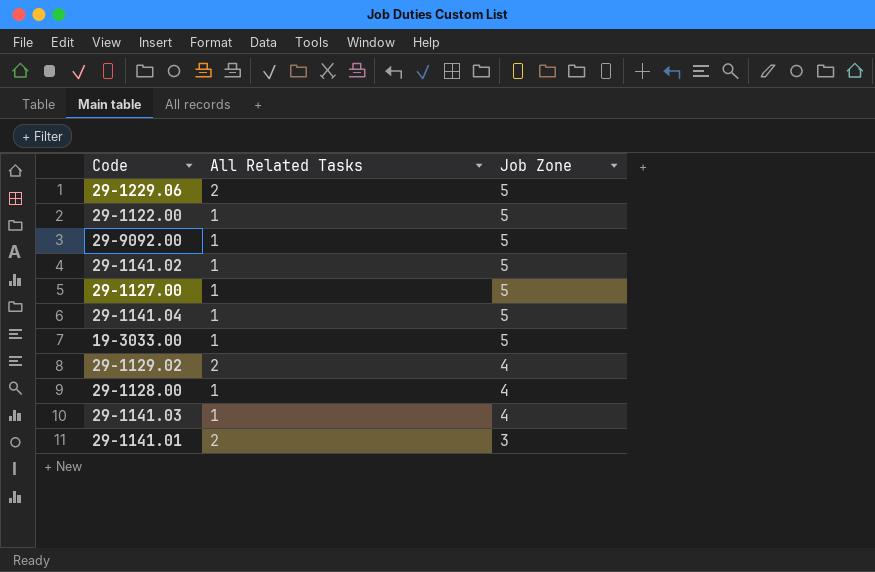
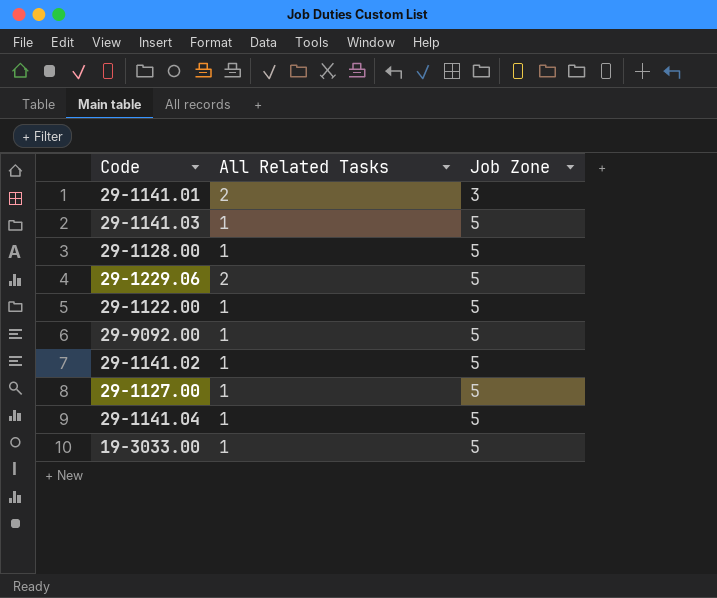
row order: Job Zone descending -> Job Zone ascending
row 29-1129.02: 2 | 4 -> none
29-1141.03 | Job Zone: 4 -> 5
29-1128.00 | Job Zone: 4 -> 5

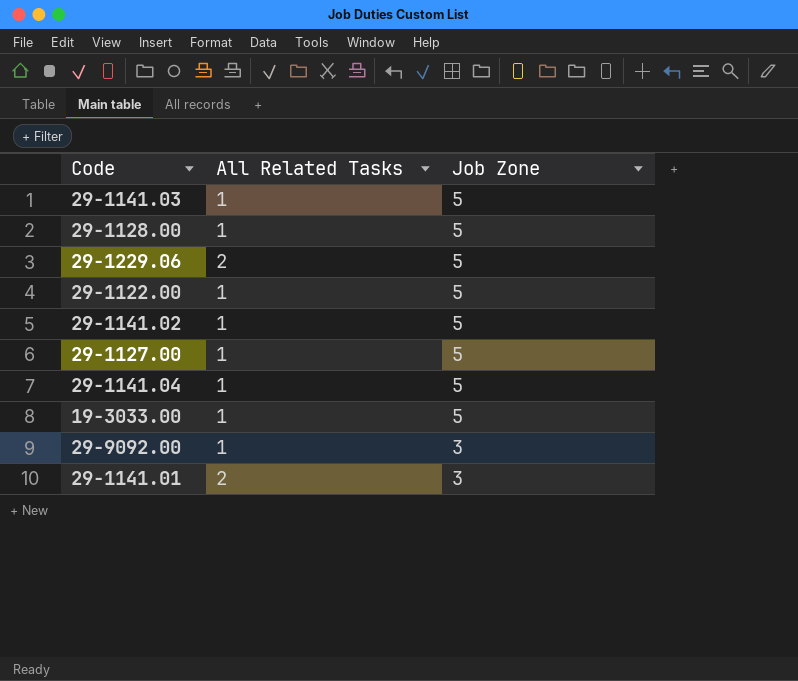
row order: Job Zone ascending -> Job Zone descending
29-9092.00 | Job Zone: 5 -> 3

